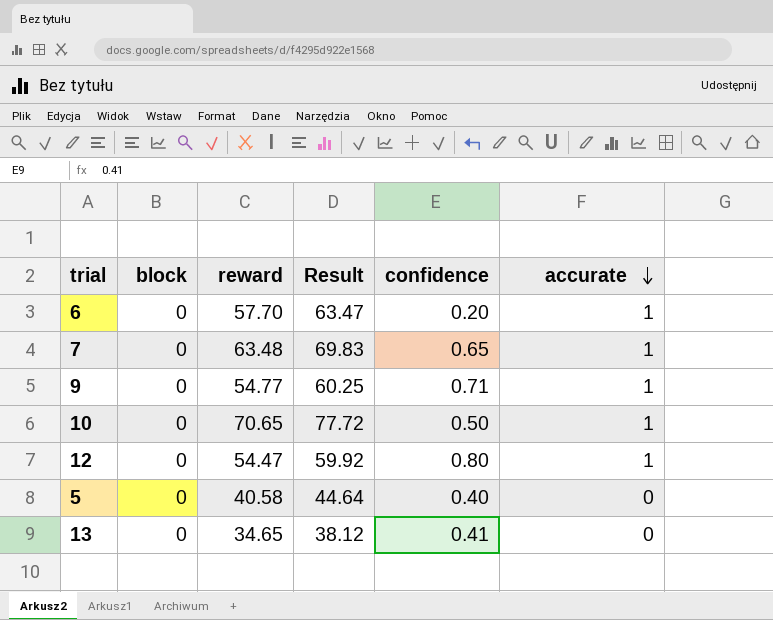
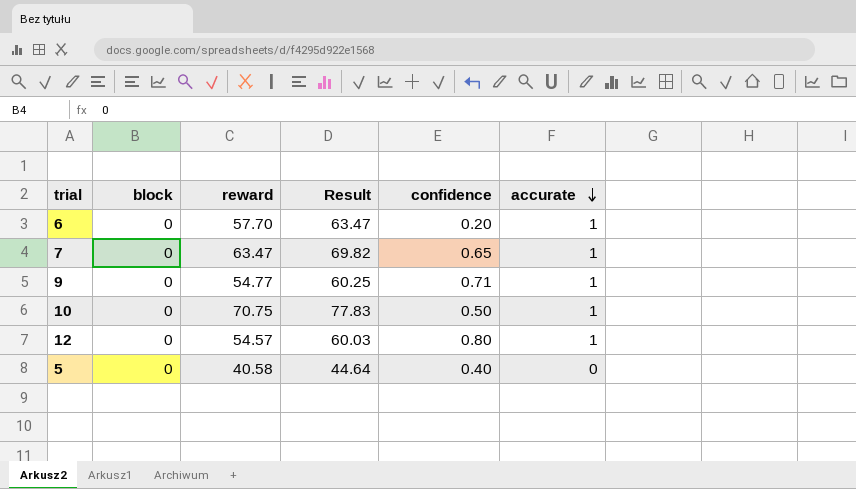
row 13: 0 | 34.65 | 38.12 | 0.41 | 0 -> none
7 | reward: 63.48 -> 63.47
7 | Result: 69.83 -> 69.82
10 | reward: 70.65 -> 70.75
10 | Result: 77.72 -> 77.83
12 | reward: 54.47 -> 54.57
12 | Result: 59.92 -> 60.03

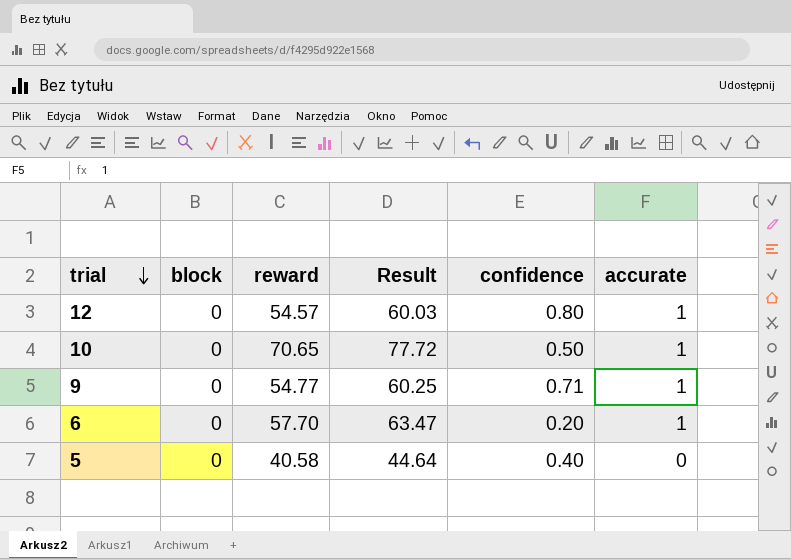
row order: accurate descending -> trial descending
row 7: 0 | 63.47 | 69.82 | 0.65 | 1 -> none
10 | reward: 70.75 -> 70.65
10 | Result: 77.83 -> 77.72

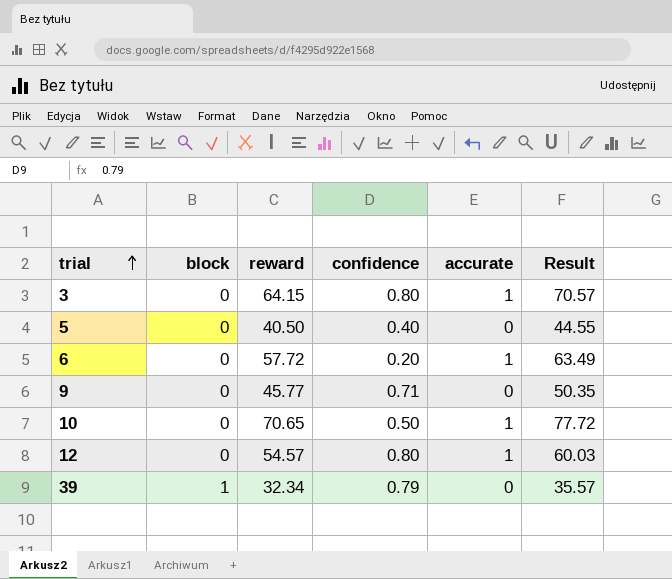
row order: trial descending -> trial ascending
column Result | position: 4 -> 6
row 3: none -> 0 | 64.15 | 0.80 | 1 | 70.57
5 | reward: 40.58 -> 40.50
5 | Result: 44.64 -> 44.55
6 | reward: 57.70 -> 57.72
6 | Result: 63.47 -> 63.49
9 | reward: 54.77 -> 45.77
9 | accurate: 1 -> 0
9 | Result: 60.25 -> 50.35
row 39: none -> 1 | 32.34 | 0.79 | 0 | 35.57

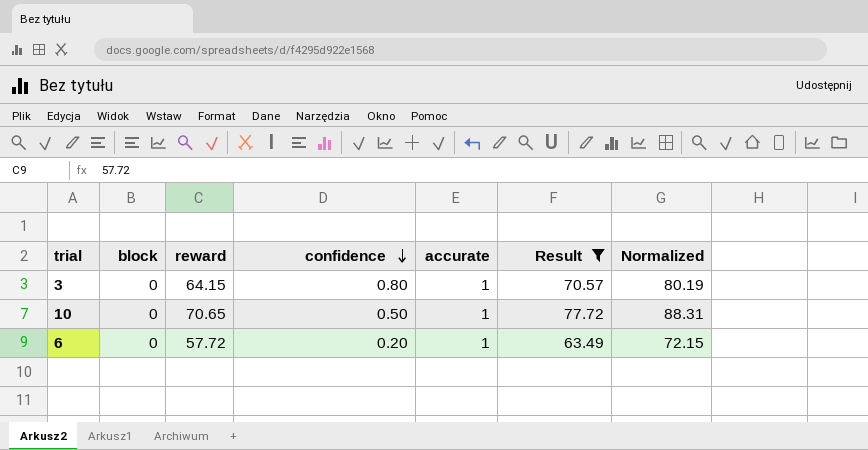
filter: none -> Result >= 63.49
row order: trial ascending -> confidence descending
column Normalized | formula: none -> [reward] * 1.25

